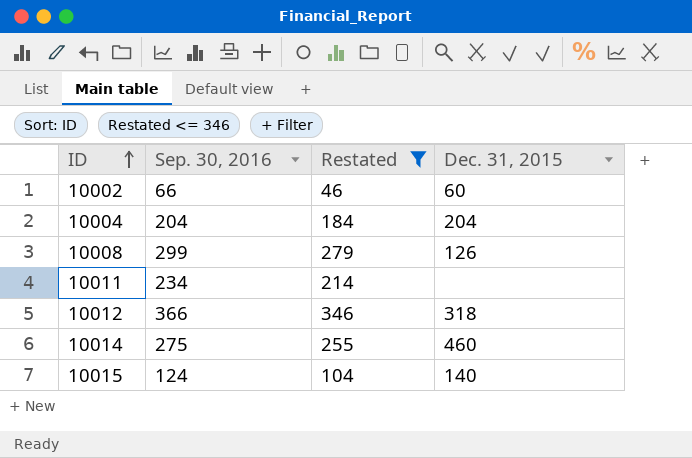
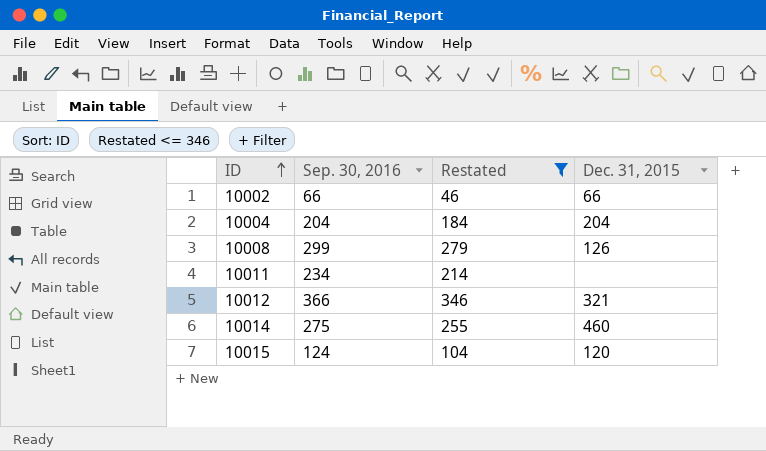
10002 | Dec. 31, 2015: 60 -> 66
10012 | Dec. 31, 2015: 318 -> 321
10015 | Dec. 31, 2015: 140 -> 120

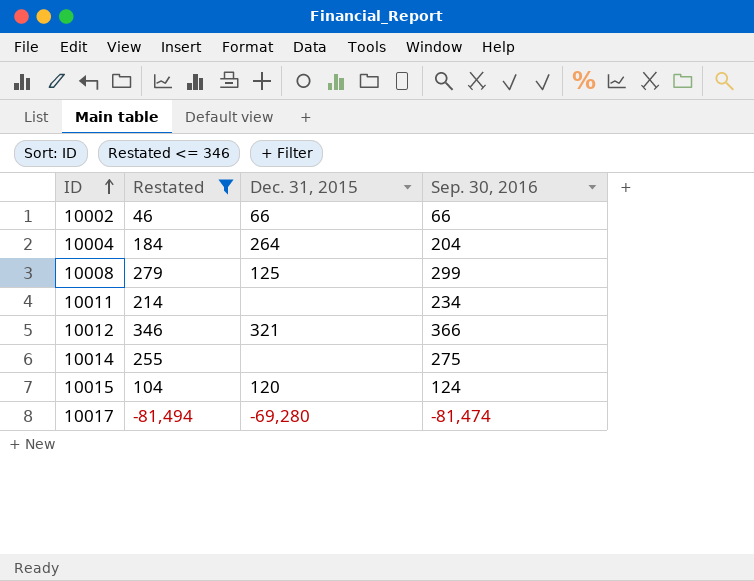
column Sep. 30, 2016 | position: 2 -> 4
10004 | Dec. 31, 2015: 204 -> 264
10008 | Dec. 31, 2015: 126 -> 125
10014 | Dec. 31, 2015: 460 -> none
row 10017: none -> -81,494 | -69,280 | -81,474

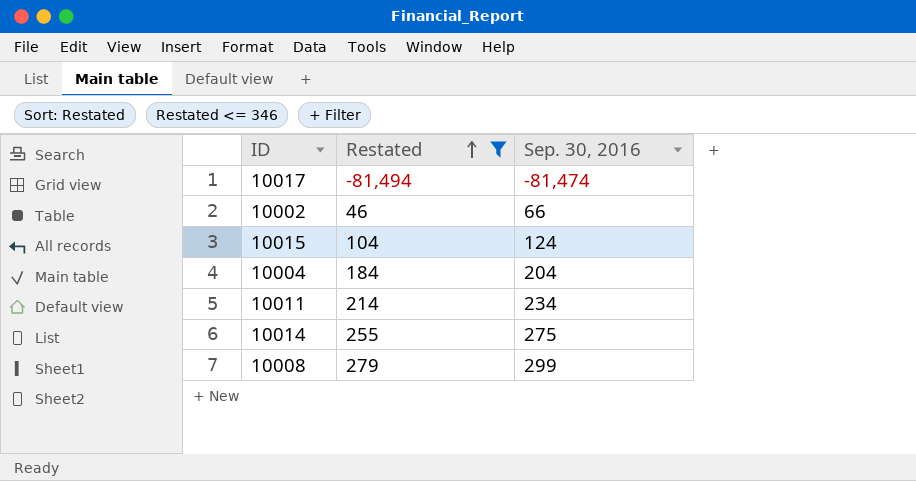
row order: ID ascending -> Restated ascending
column Dec. 31, 2015 | position: 3 -> none
row 10012: 346 | 321 | 366 -> none

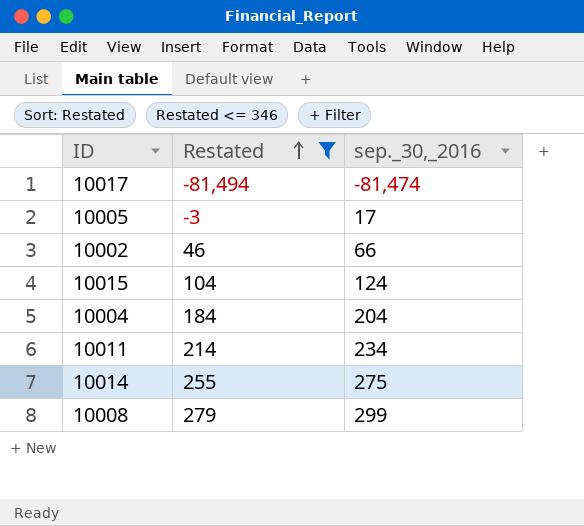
column name: Sep. 30, 2016 -> sep._30,_2016
row 10005: none -> -3 | 17

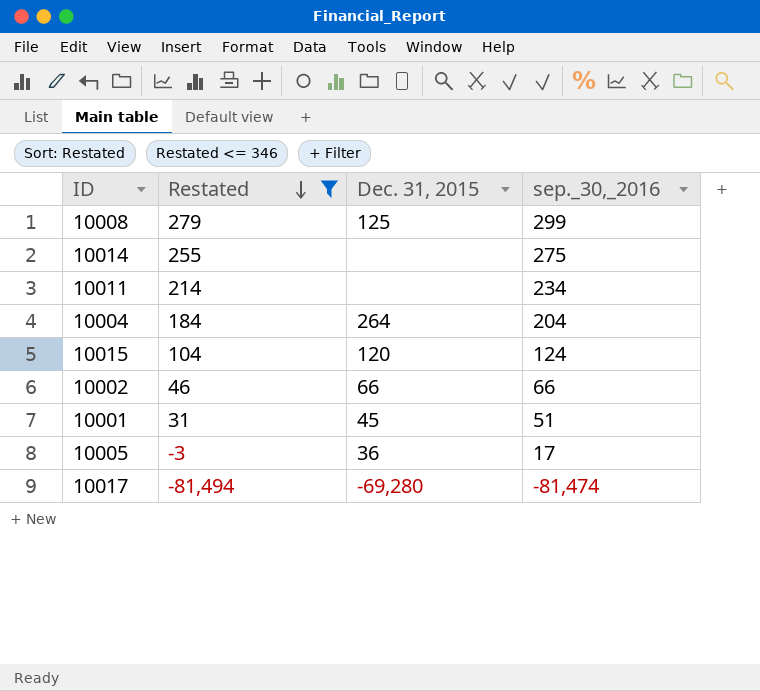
row order: Restated ascending -> Restated descending
column Dec. 31, 2015 | position: none -> 3
row 10001: none -> 31 | 45 | 51

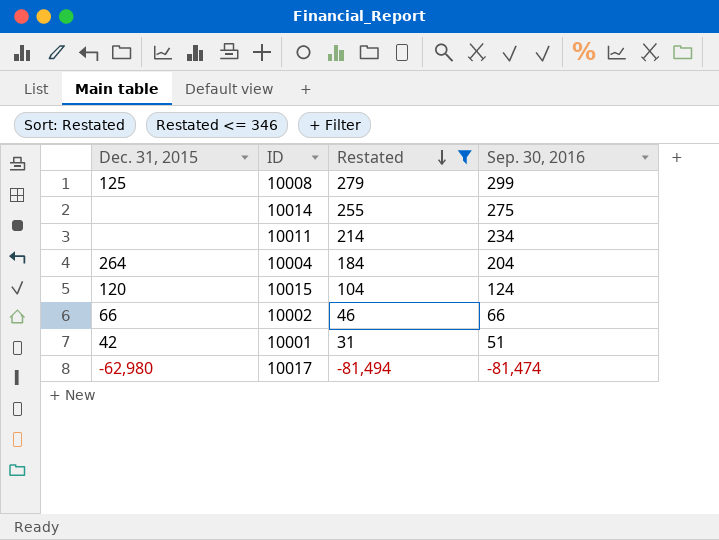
column Dec. 31, 2015 | position: 3 -> 1
column name: sep._30,_2016 -> Sep. 30, 2016
row 10005: -3 | 36 | 17 -> none
10001 | Dec. 31, 2015: 45 -> 42
10017 | Dec. 31, 2015: -69,280 -> -62,980

